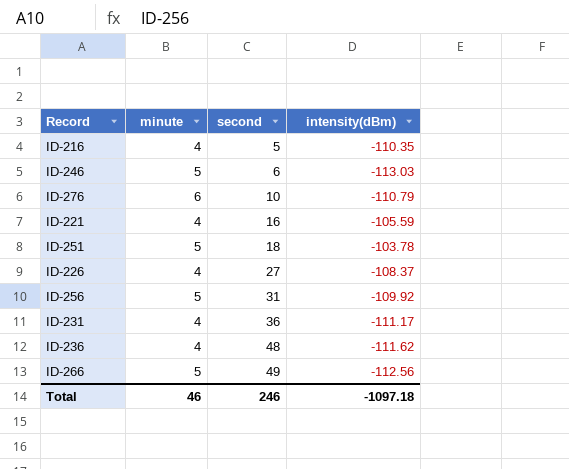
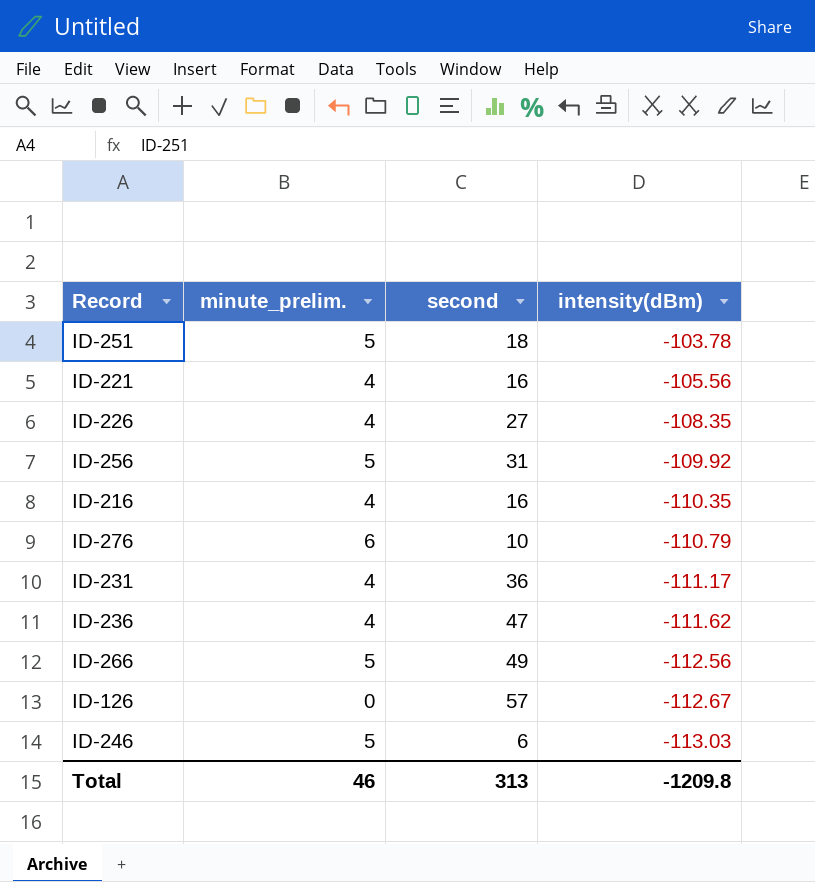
row order: second ascending -> intensity(dBm) descending
column name: minute -> minute_prelim.
ID-221 | intensity(dBm): -105.59 -> -105.56
ID-226 | intensity(dBm): -108.37 -> -108.35
ID-216 | second: 5 -> 16
ID-236 | second: 48 -> 47
row ID-126: none -> 0 | 57 | -112.67
Total | second: 246 -> 313
Total | intensity(dBm): -1097.18 -> -1209.8

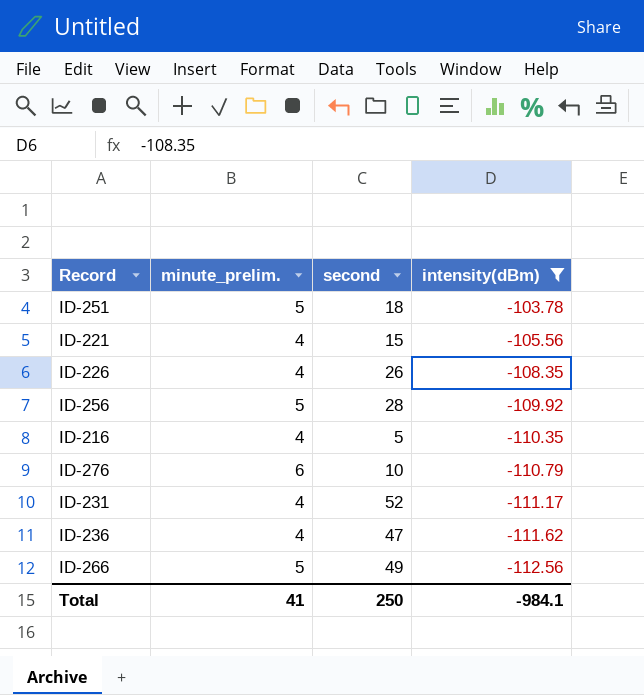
filter: none -> intensity(dBm) >= -112.56
ID-221 | second: 16 -> 15
ID-226 | second: 27 -> 26
ID-256 | second: 31 -> 28
ID-216 | second: 16 -> 5
ID-231 | second: 36 -> 52
Total | minute_prelim.: 46 -> 41
Total | second: 313 -> 250
Total | intensity(dBm): -1209.8 -> -984.1

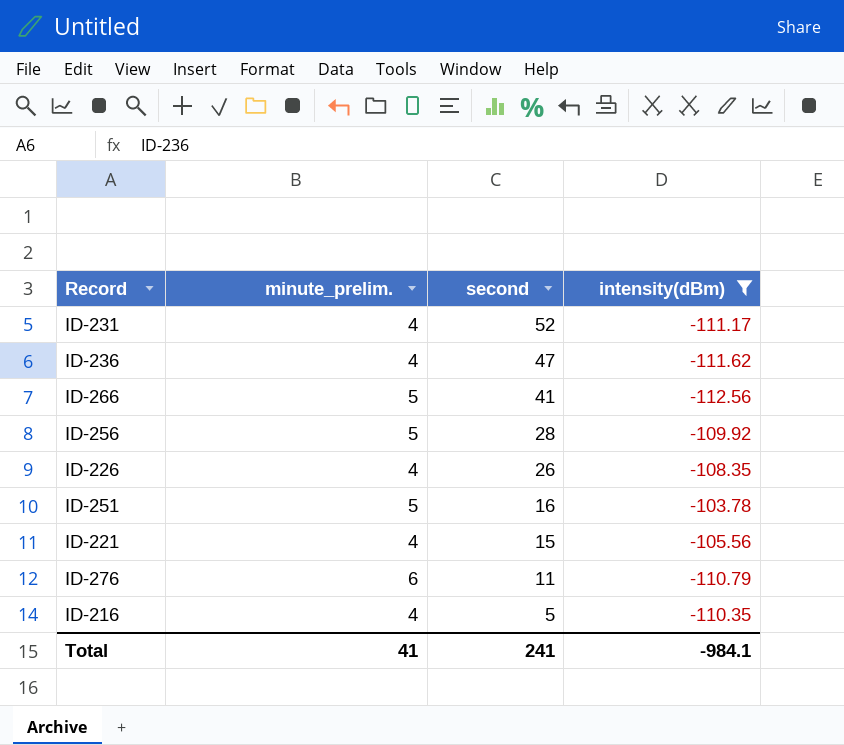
row order: intensity(dBm) descending -> second descending
ID-266 | second: 49 -> 41
ID-251 | second: 18 -> 16
ID-276 | second: 10 -> 11
Total | second: 250 -> 241

